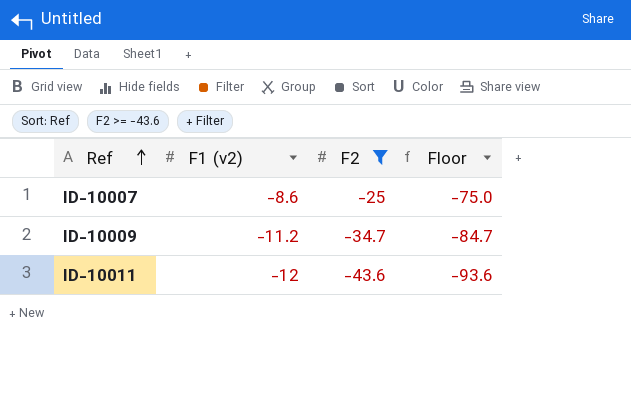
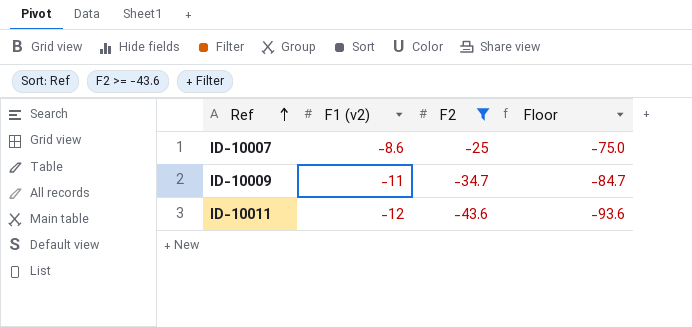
ID-10009 | F1 (v2): -11.2 -> -11

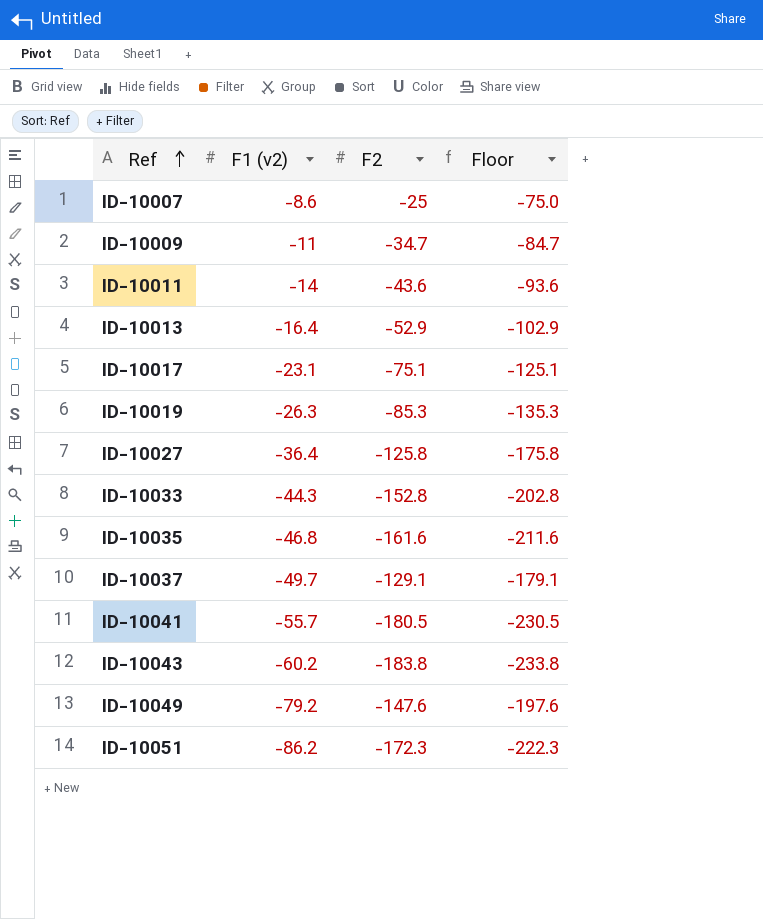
filter: F2 >= -43.6 -> none
ID-10011 | F1 (v2): -12 -> -14

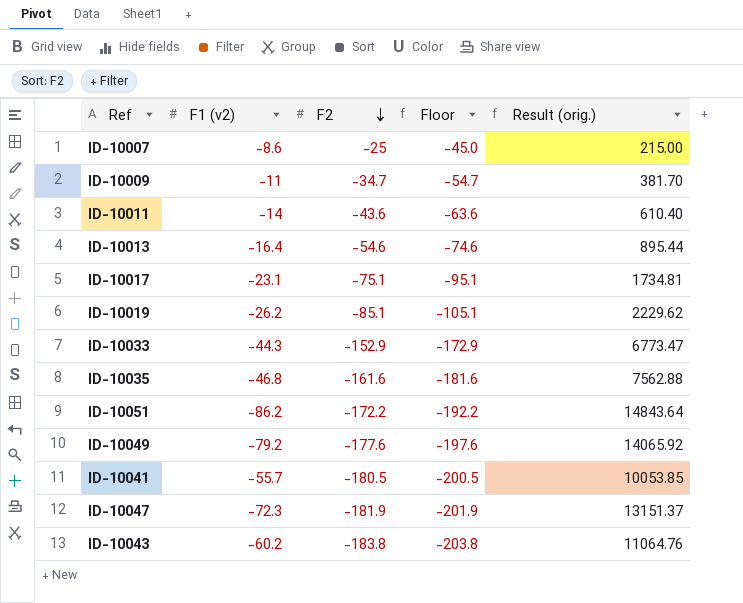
row order: Ref ascending -> F2 descending
column Floor | formula: [F2] - 50 -> [F2] - 20
column Result (orig.) | formula: none -> [F1 (v2)] * [F2]
row ID-10027: -36.4 | -125.8 | -175.8 -> none
row ID-10037: -49.7 | -129.1 | -179.1 -> none
ID-10013 | F2: -52.9 -> -54.6
ID-10019 | F1 (v2): -26.3 -> -26.2
ID-10019 | F2: -85.3 -> -85.1
ID-10033 | F2: -152.8 -> -152.9
ID-10051 | F2: -172.3 -> -172.2
ID-10049 | F2: -147.6 -> -177.6
row ID-10047: none -> -72.3 | -181.9 | -201.9 | 13151.37

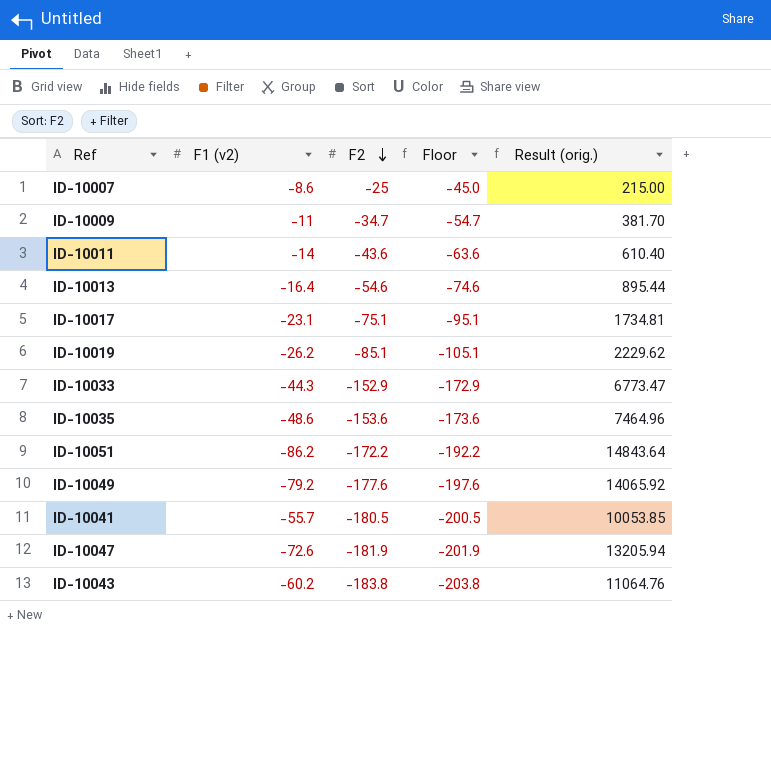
ID-10035 | F1 (v2): -46.8 -> -48.6
ID-10035 | F2: -161.6 -> -153.6
ID-10035 | Floor: -181.6 -> -173.6
ID-10035 | Result (orig.): 7562.88 -> 7464.96
ID-10047 | F1 (v2): -72.3 -> -72.6
ID-10047 | Result (orig.): 13151.37 -> 13205.94

